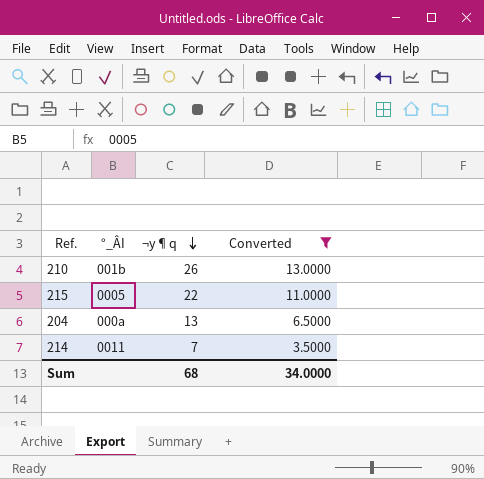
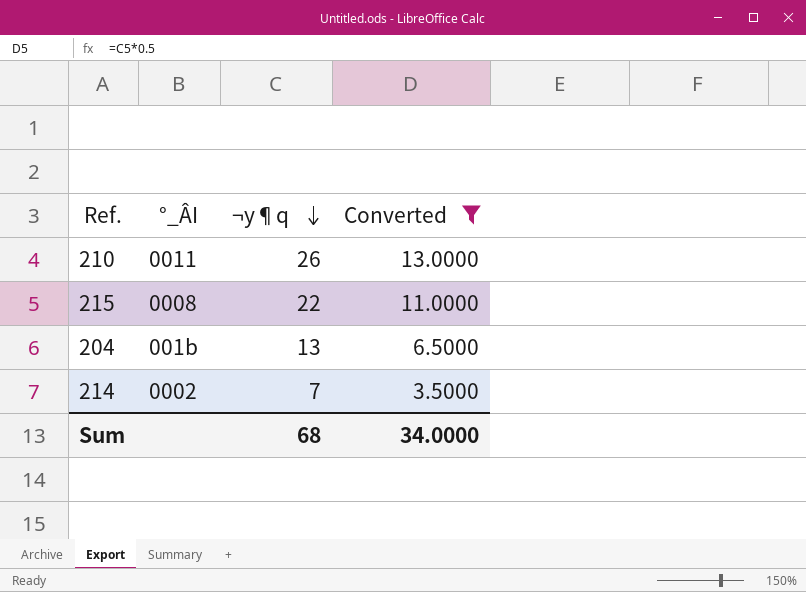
210 | °_ÂI: 001b -> 0011
215 | °_ÂI: 0005 -> 0008
204 | °_ÂI: 000a -> 001b
214 | °_ÂI: 0011 -> 0002

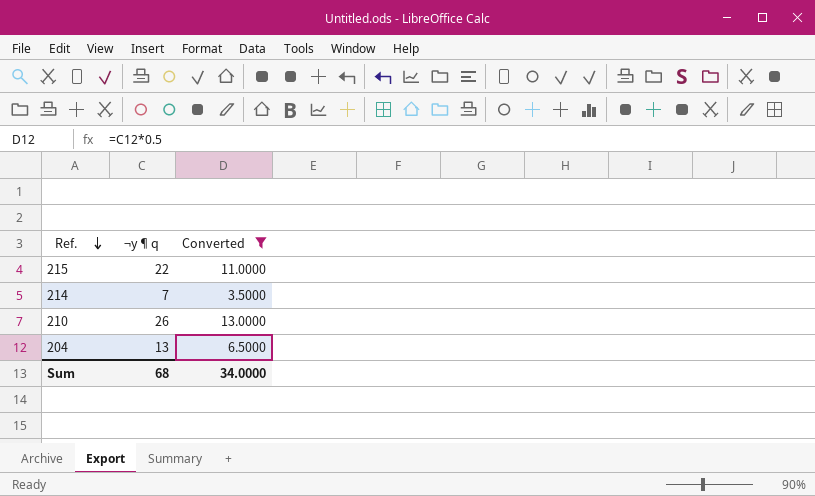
row order: ¬y¶q descending -> Ref. descending
column °_ÂI | position: 2 -> none

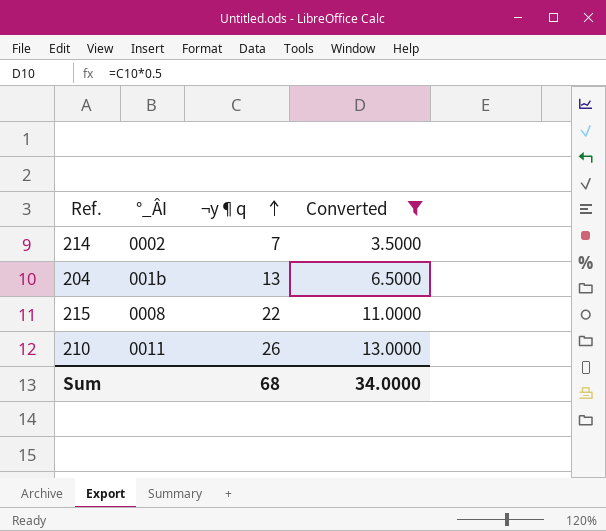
row order: Ref. descending -> ¬y¶q ascending
column °_ÂI | position: none -> 2

